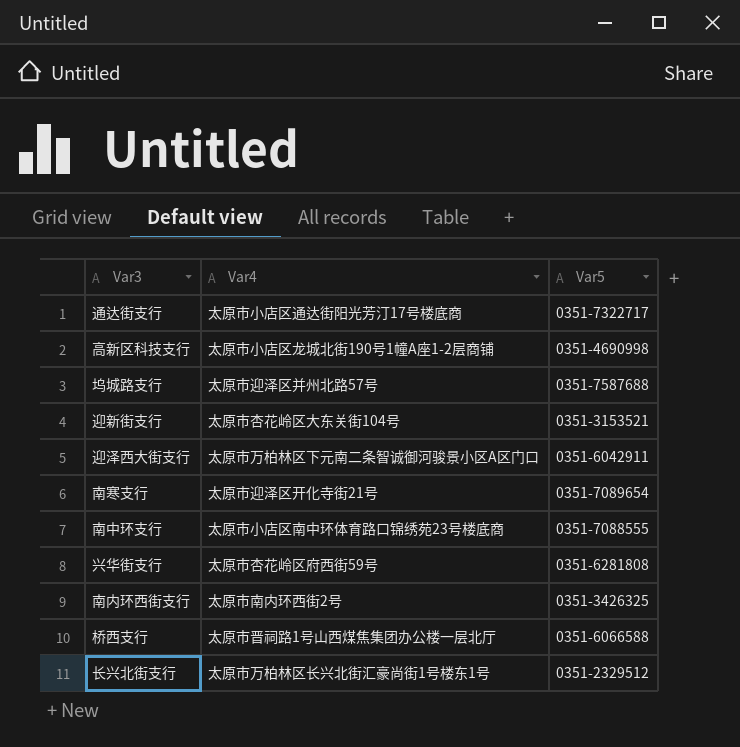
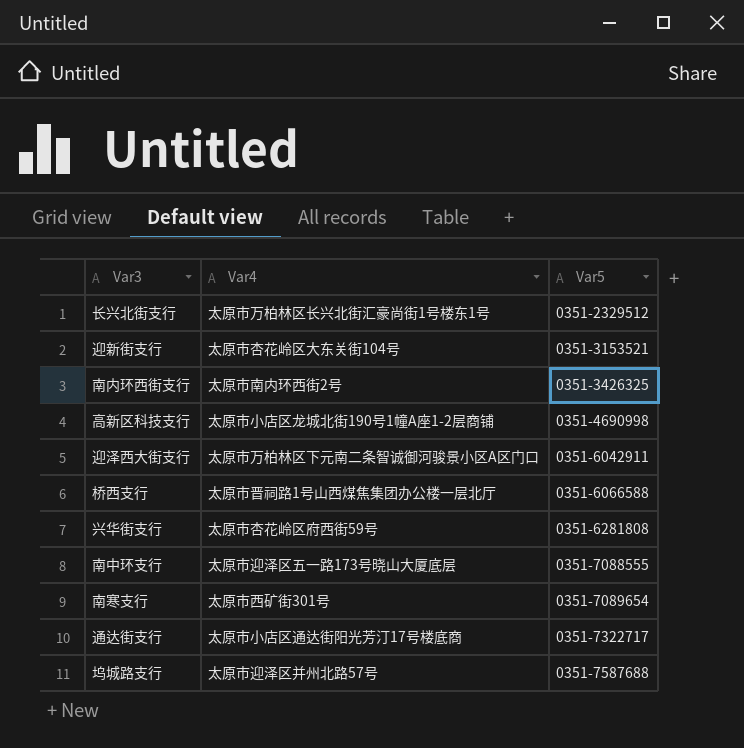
row order: none -> Var5 ascending
南中环支行 | Var4: 太原市小店区南中环体育路口锦绣苑23号楼底商 -> 太原市迎泽区五一路173号晓山大厦底层
南寒支行 | Var4: 太原市迎泽区开化寺街21号 -> 太原市西矿街301号

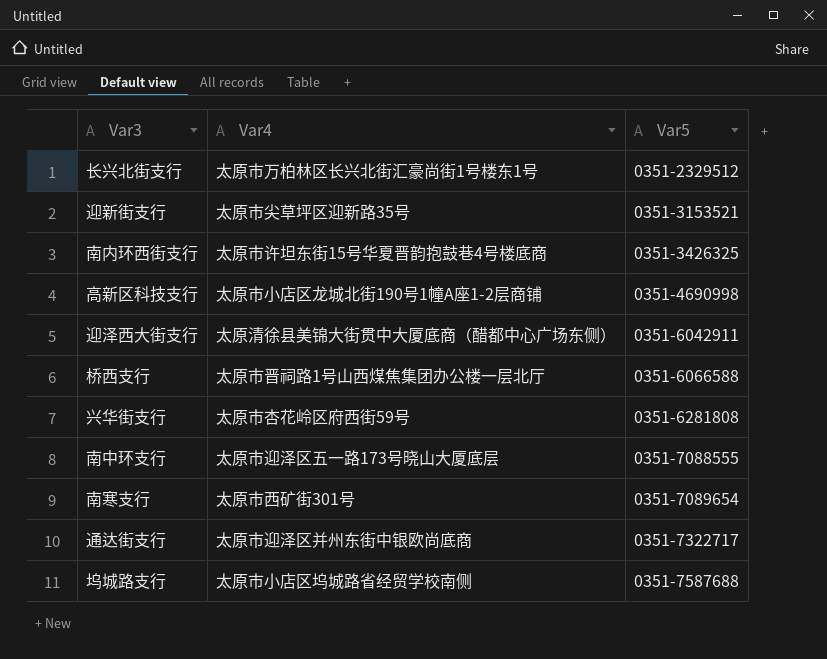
迎新街支行 | Var4: 太原市杏花岭区大东关街104号 -> 太原市尖草坪区迎新路35号
南内环西街支行 | Var4: 太原市南内环西街2号 -> 太原市许坦东街15号华夏晋韵抱鼓巷4号楼底商
迎泽西大街支行 | Var4: 太原市万柏林区下元南二条智诚御河骏景小区A区门口 -> 太原清徐县美锦大街贯中大厦底商（醋都中心广场东侧）
通达街支行 | Var4: 太原市小店区通达街阳光芳汀17号楼底商 -> 太原市迎泽区并州东街中银欧尚底商
坞城路支行 | Var4: 太原市迎泽区并州北路57号 -> 太原市小店区坞城路省经贸学校南侧

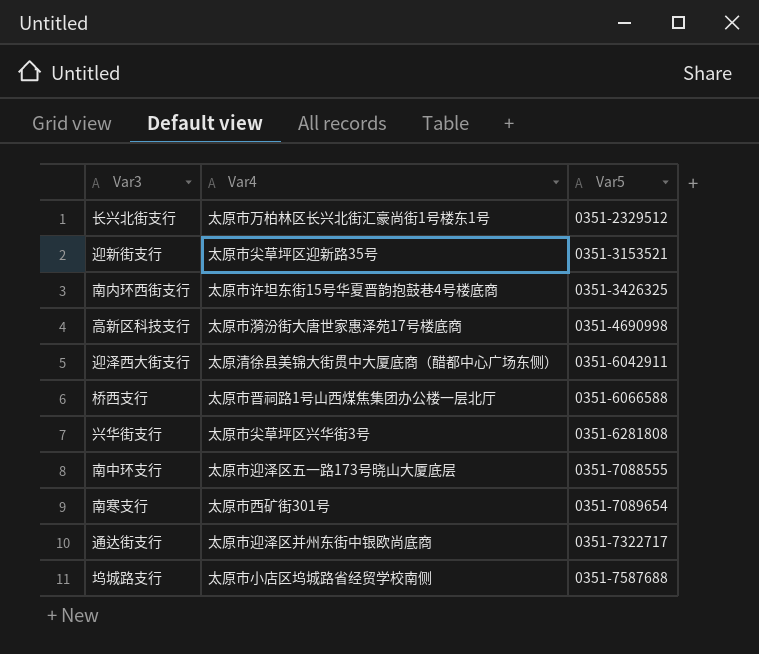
高新区科技支行 | Var4: 太原市小店区龙城北街190号1幢A座1-2层商铺 -> 太原市漪汾街大唐世家惠泽苑17号楼底商
兴华街支行 | Var4: 太原市杏花岭区府西街59号 -> 太原市尖草坪区兴华街3号

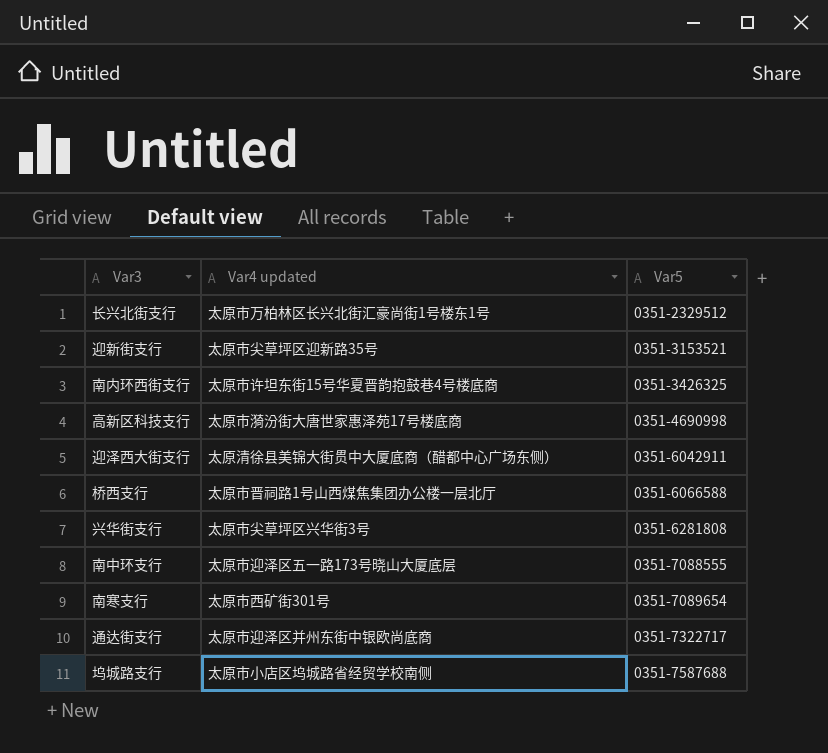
column name: Var4 -> Var4 updated

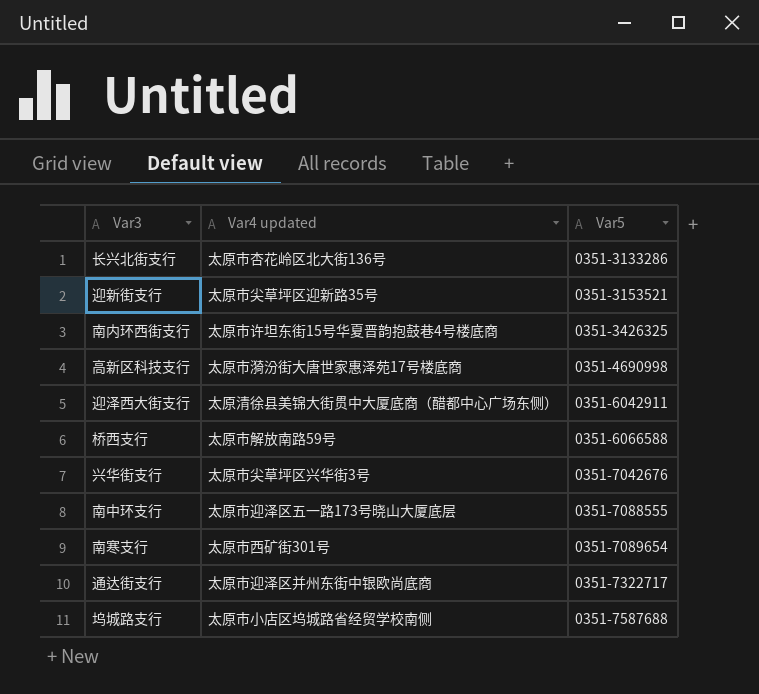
长兴北街支行 | Var4 updated: 太原市万柏林区长兴北街汇豪尚街1号楼东1号 -> 太原市杏花岭区北大街136号
长兴北街支行 | Var5: 0351-2329512 -> 0351-3133286
桥西支行 | Var4 updated: 太原市晋祠路1号山西煤焦集团办公楼一层北厅 -> 太原市解放南路59号
兴华街支行 | Var5: 0351-6281808 -> 0351-7042676

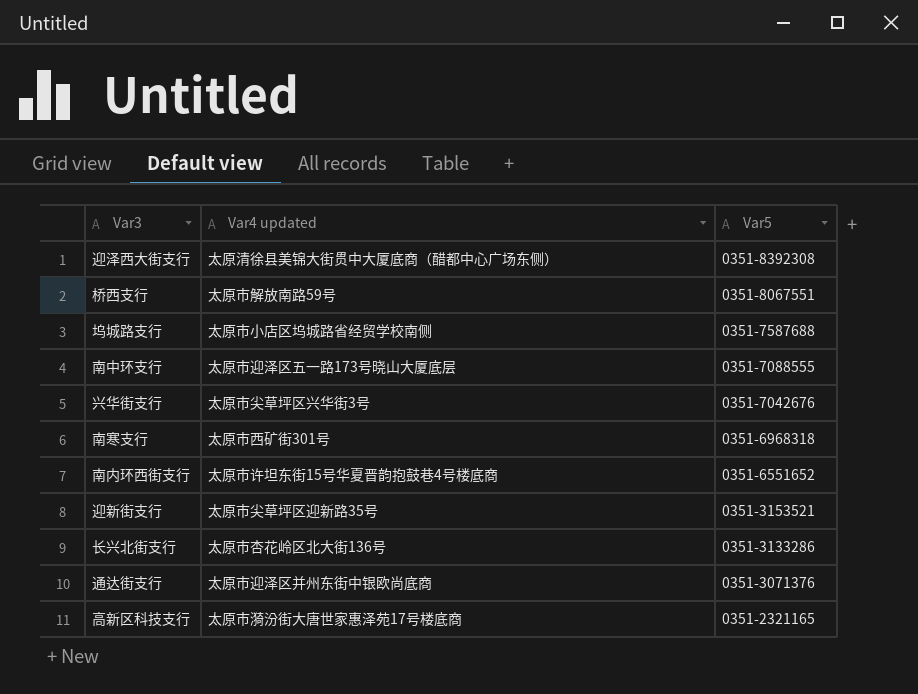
row order: Var5 ascending -> Var5 descending
迎泽西大街支行 | Var5: 0351-6042911 -> 0351-8392308
桥西支行 | Var5: 0351-6066588 -> 0351-8067551
南寒支行 | Var5: 0351-7089654 -> 0351-6968318
南内环西街支行 | Var5: 0351-3426325 -> 0351-6551652
通达街支行 | Var5: 0351-7322717 -> 0351-3071376
高新区科技支行 | Var5: 0351-4690998 -> 0351-2321165

